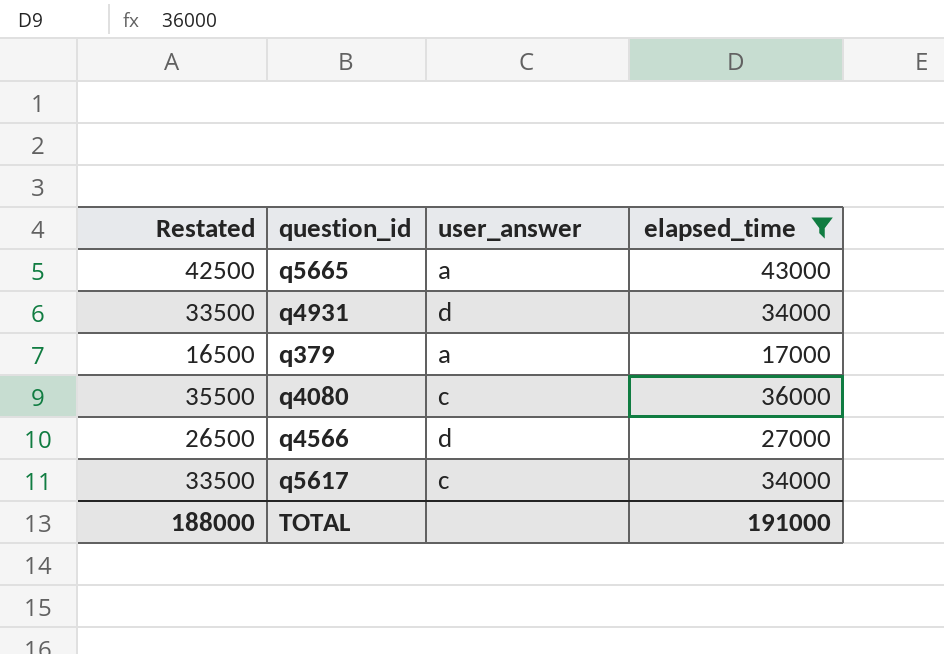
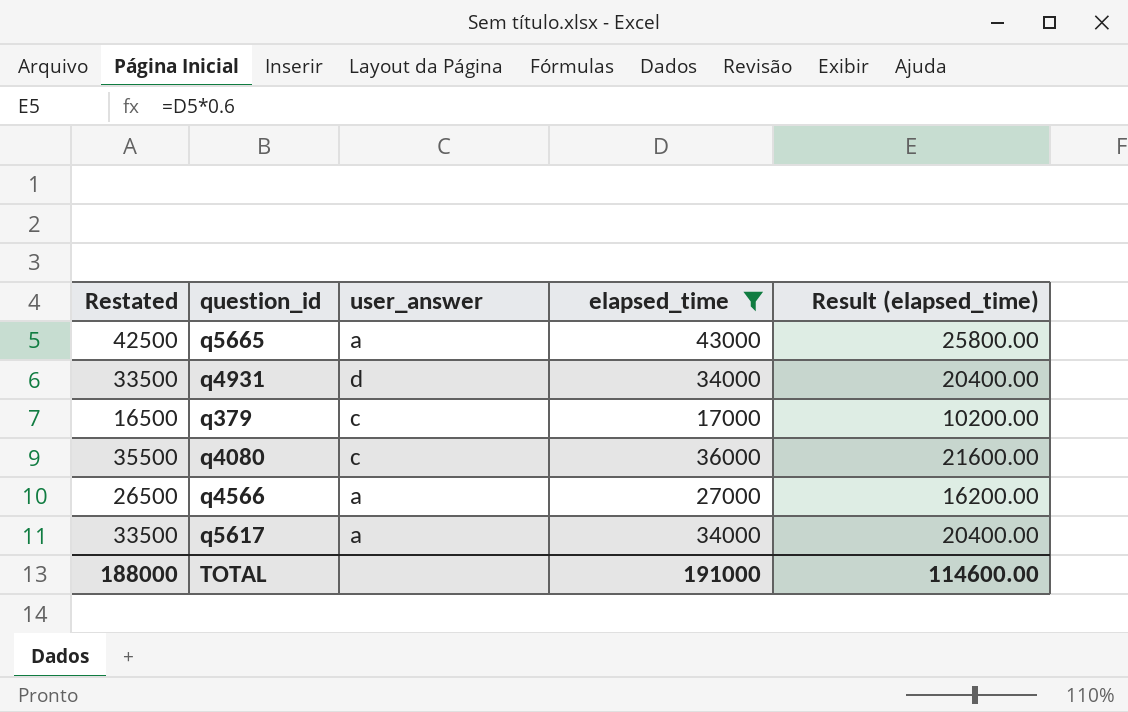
column Result (elapsed_time) | formula: none -> [elapsed_time] * 0.6
q379 | user_answer: a -> c
q4566 | user_answer: d -> a
q5617 | user_answer: c -> a

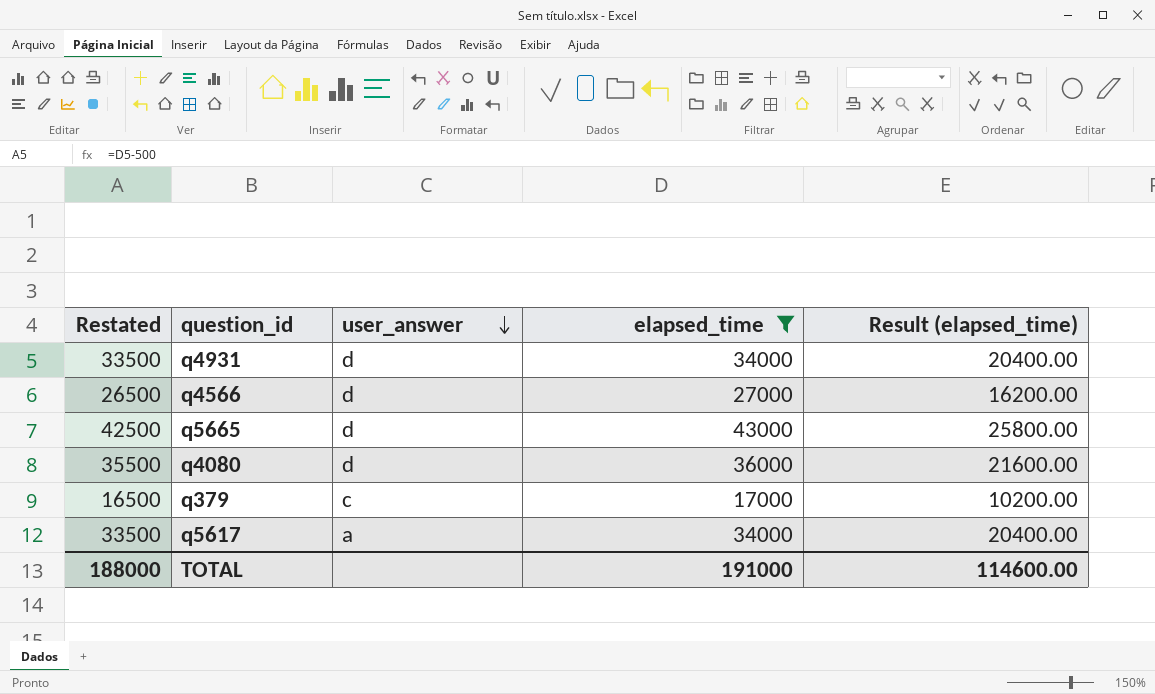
row order: none -> user_answer descending
q4566 | user_answer: a -> d
q5665 | user_answer: a -> d
q4080 | user_answer: c -> d

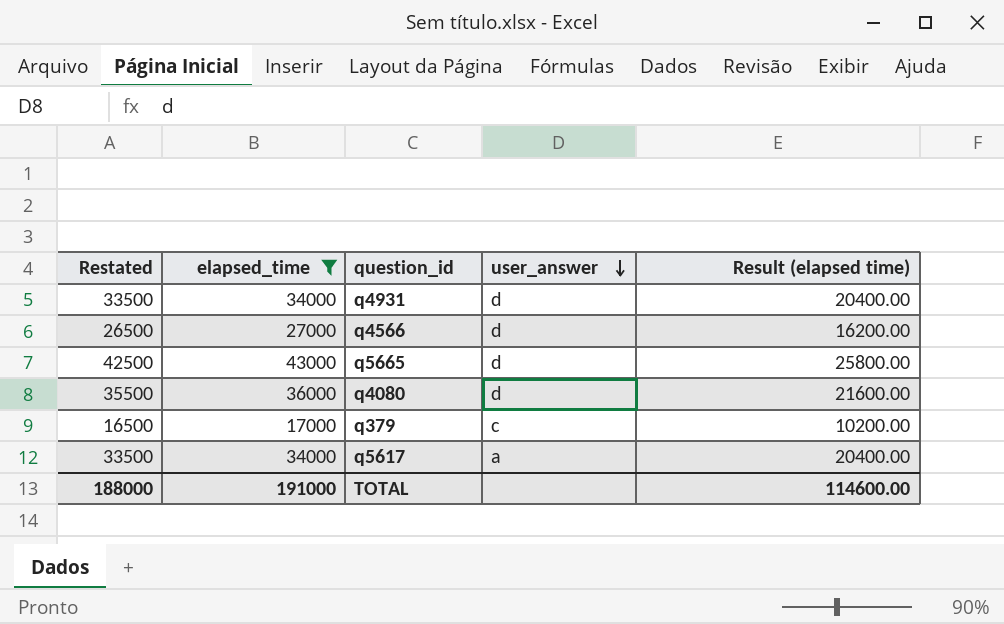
column elapsed_time | position: 4 -> 2
column name: Result (elapsed_time) -> Result (elapsed time)

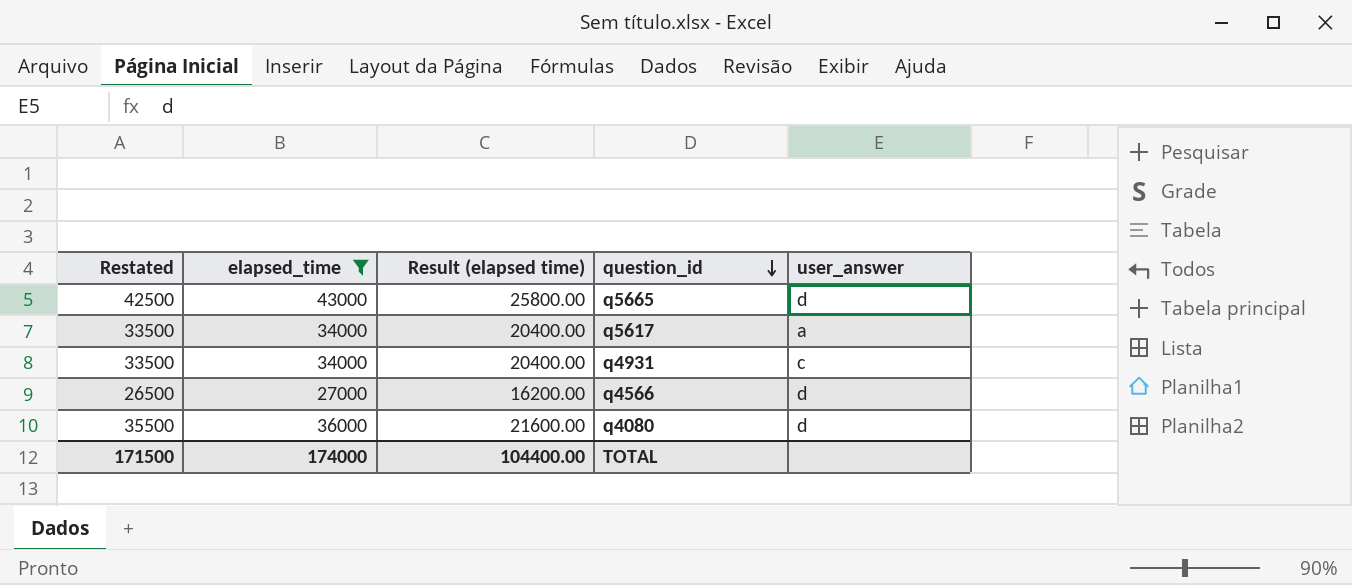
row order: user_answer descending -> question_id descending
column Result (elapsed time) | position: 5 -> 3
row q379: 16500 | 17000 | c | 10200.00 -> none
q4931 | user_answer: d -> c
TOTAL | Restated: 188000 -> 171500
TOTAL | elapsed_time: 191000 -> 174000
TOTAL | Result (elapsed time): 114600.00 -> 104400.00

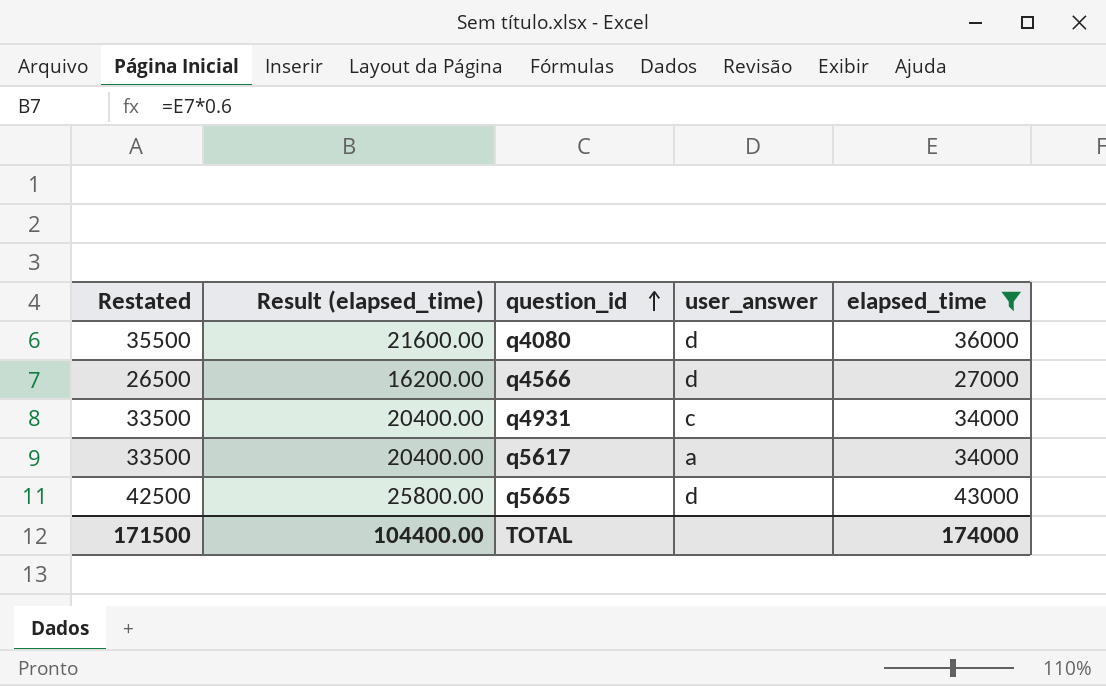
row order: question_id descending -> question_id ascending
column name: Result (elapsed time) -> Result (elapsed_time)
column elapsed_time | position: 2 -> 5

